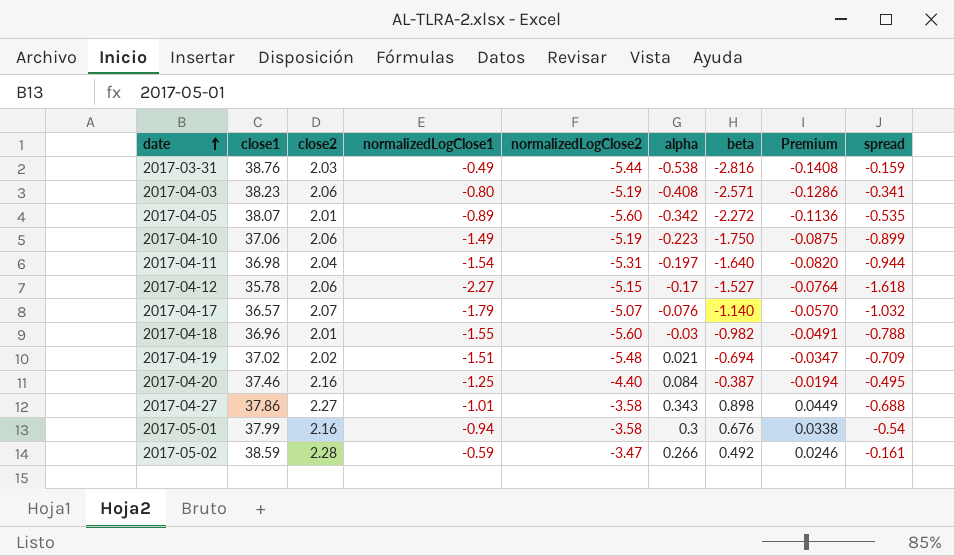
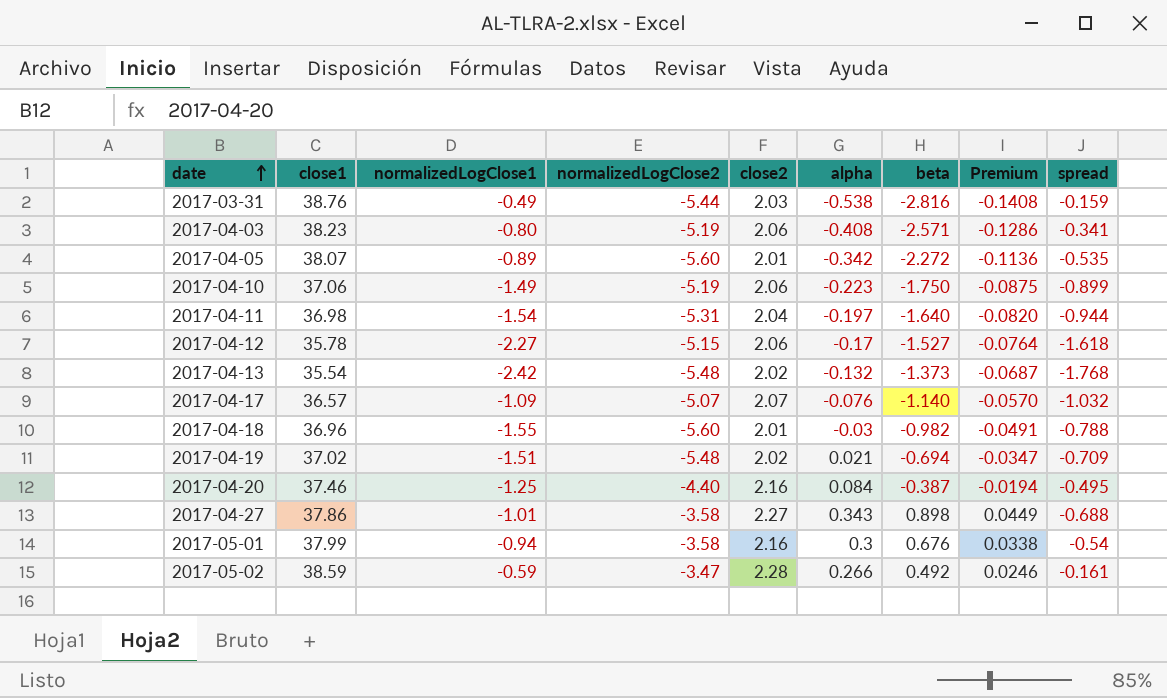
column close2 | position: 3 -> 5
row 2017-04-13: none -> 35.54 | -2.42 | -5.48 | 2.02 | -0.132 | -1.373 | -0.0687 | -1.768
2017-04-17 | normalizedLogClose1: -1.79 -> -1.09

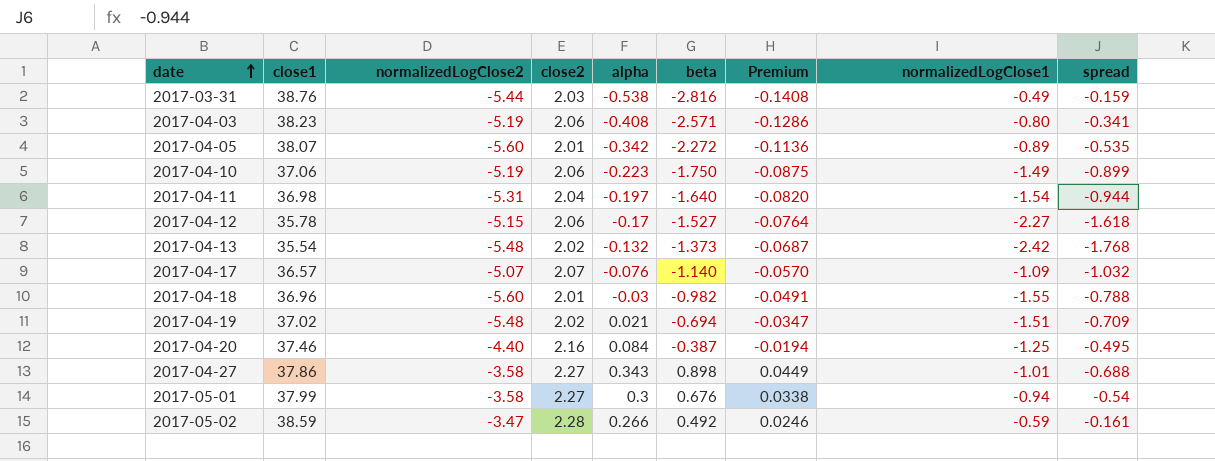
column normalizedLogClose1 | position: 3 -> 8
2017-05-01 | close2: 2.16 -> 2.27

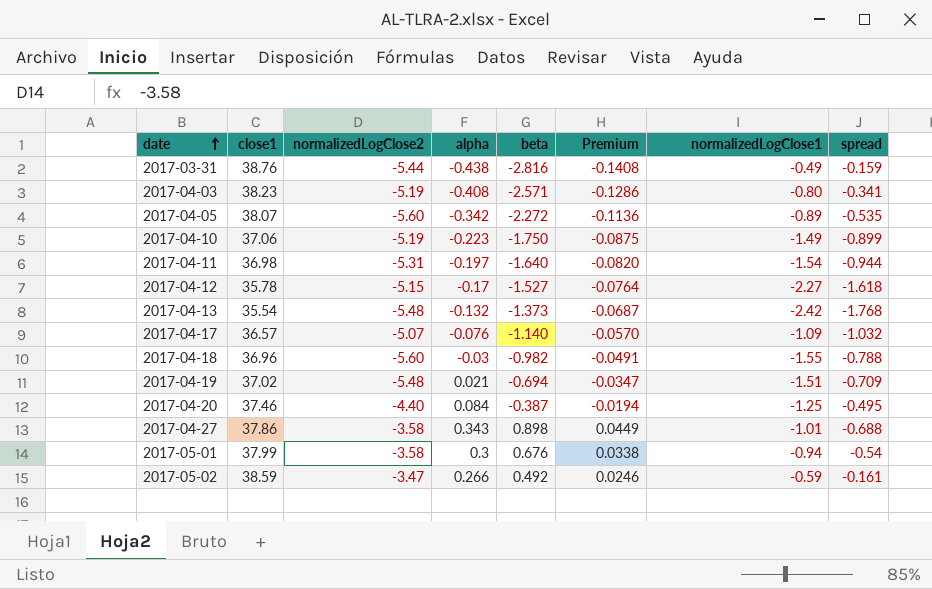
column close2 | position: 4 -> none
2017-03-31 | alpha: -0.538 -> -0.438

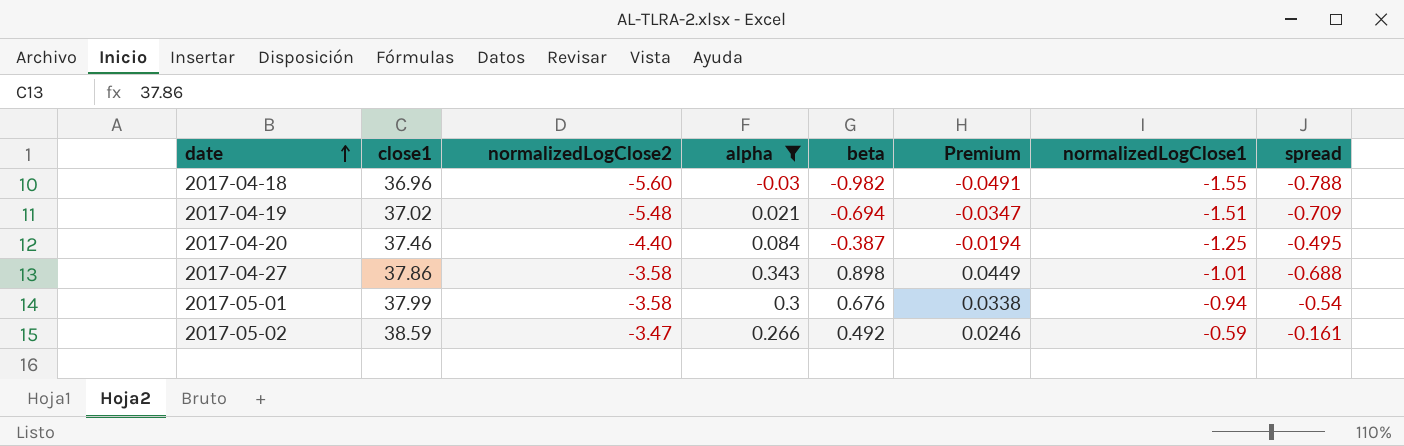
filter: none -> alpha >= -0.03

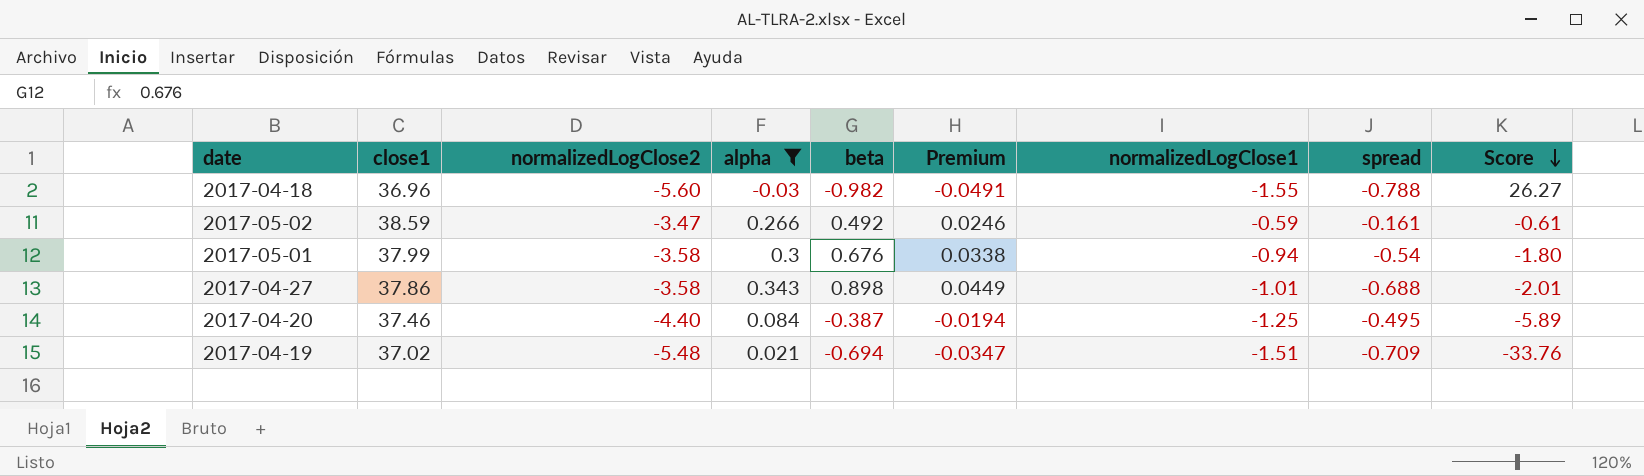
row order: date ascending -> Score descending
column Score | formula: none -> [spread] / [alpha]

